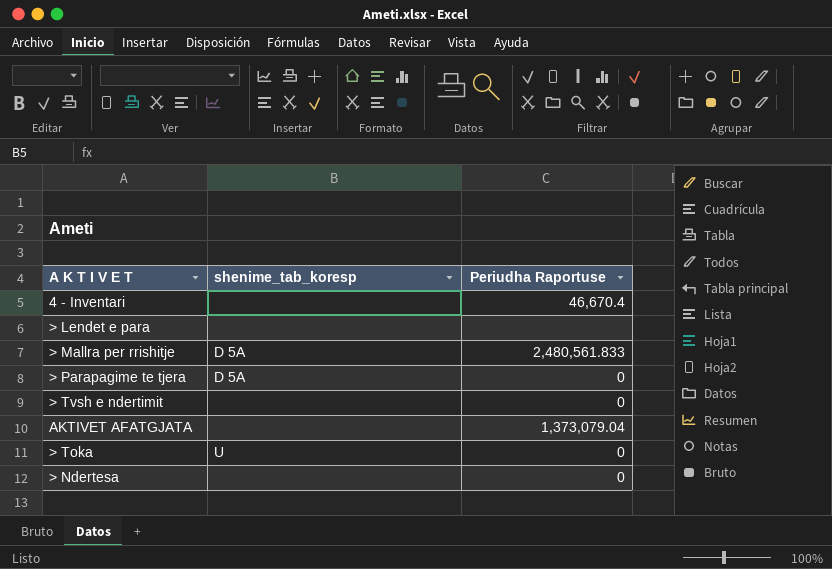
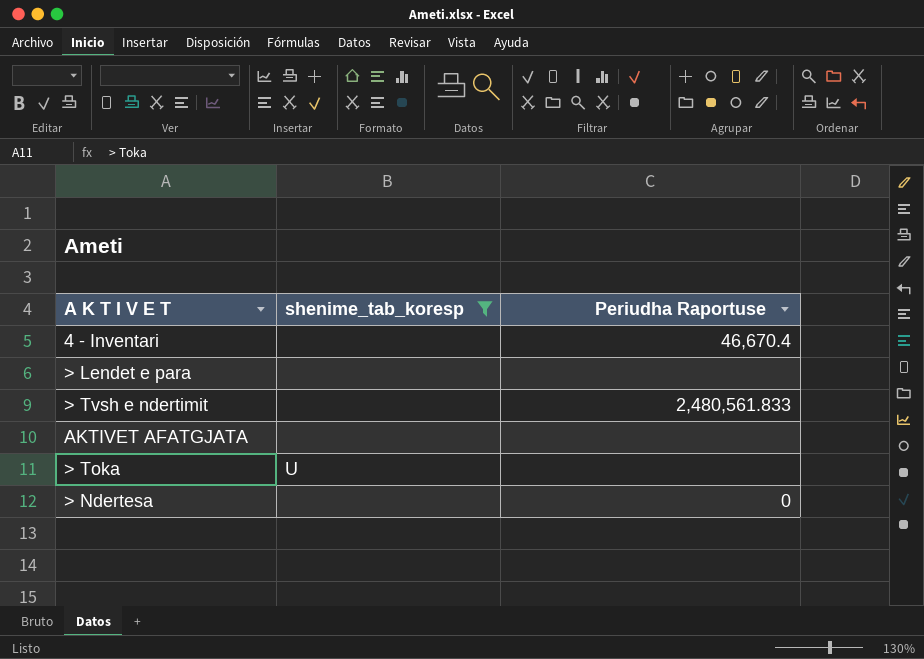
filter: none -> shenime_tab_koresp != D 5A
> Tvsh e ndertimit | Periudha Raportuse: 0 -> 2,480,561.833
AKTIVET AFATGJATA | Periudha Raportuse: 1,373,079.04 -> none
> Toka | Periudha Raportuse: 0 -> none

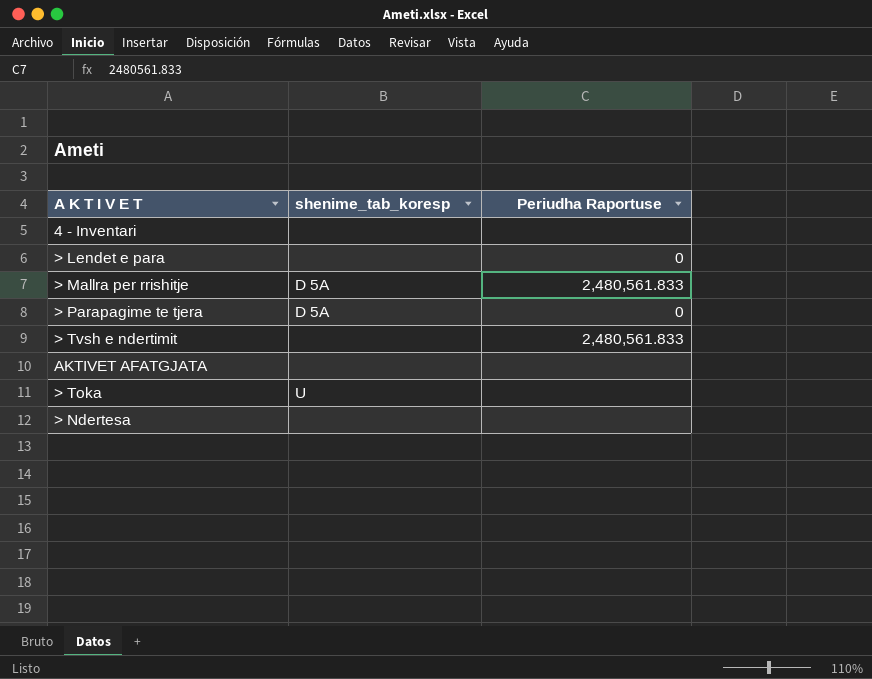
filter: shenime_tab_koresp != D 5A -> none
4 - Inventari | Periudha Raportuse: 46,670.4 -> none
> Lendet e para | Periudha Raportuse: none -> 0
> Ndertesa | Periudha Raportuse: 0 -> none

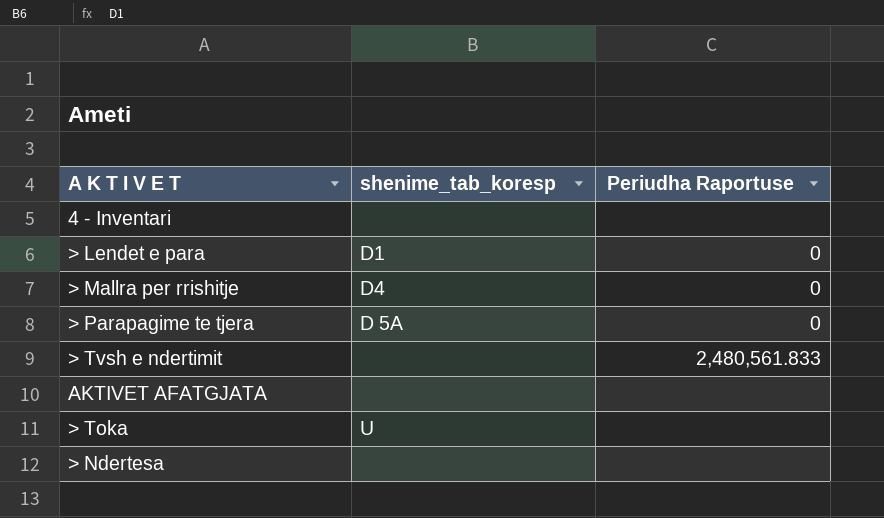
> Lendet e para | shenime_tab_koresp: none -> D1
> Mallra per rrishitje | shenime_tab_koresp: D 5A -> D4
> Mallra per rrishitje | Periudha Raportuse: 2,480,561.833 -> 0

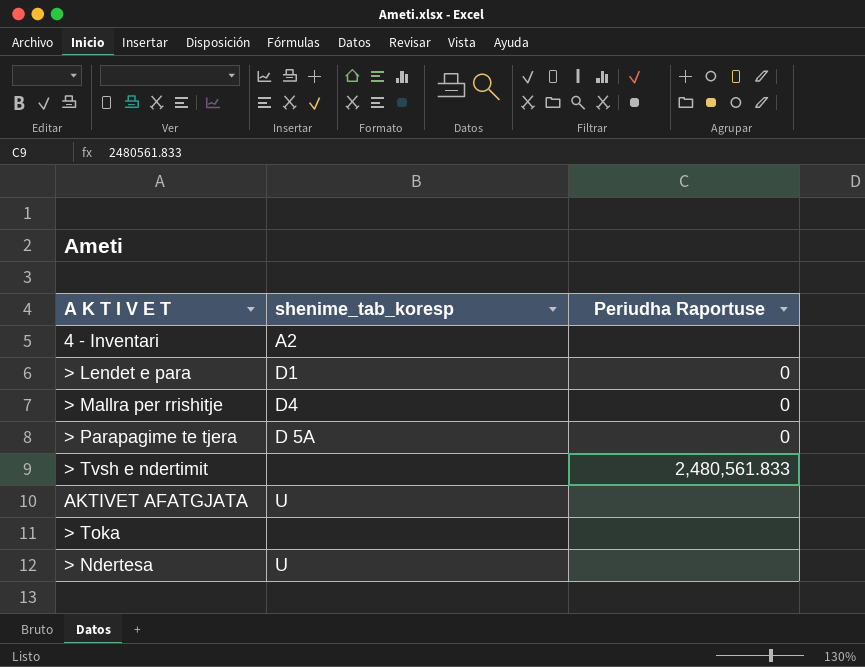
4 - Inventari | shenime_tab_koresp: none -> A2
AKTIVET AFATGJATA | shenime_tab_koresp: none -> U
> Toka | shenime_tab_koresp: U -> none
> Ndertesa | shenime_tab_koresp: none -> U

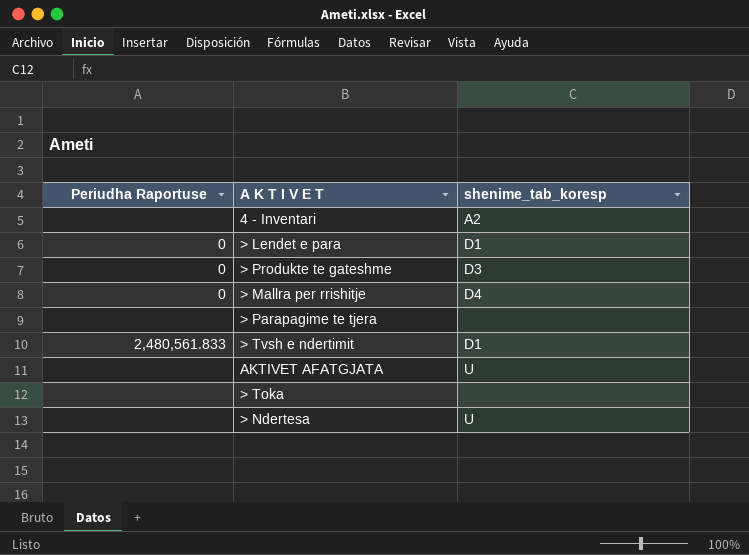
column Periudha Raportuse | position: 3 -> 1
row > Produkte te gateshme: none -> 0 | D3
> Parapagime te tjera | Periudha Raportuse: 0 -> none
> Parapagime te tjera | shenime_tab_koresp: D 5A -> none
> Tvsh e ndertimit | shenime_tab_koresp: none -> D1

